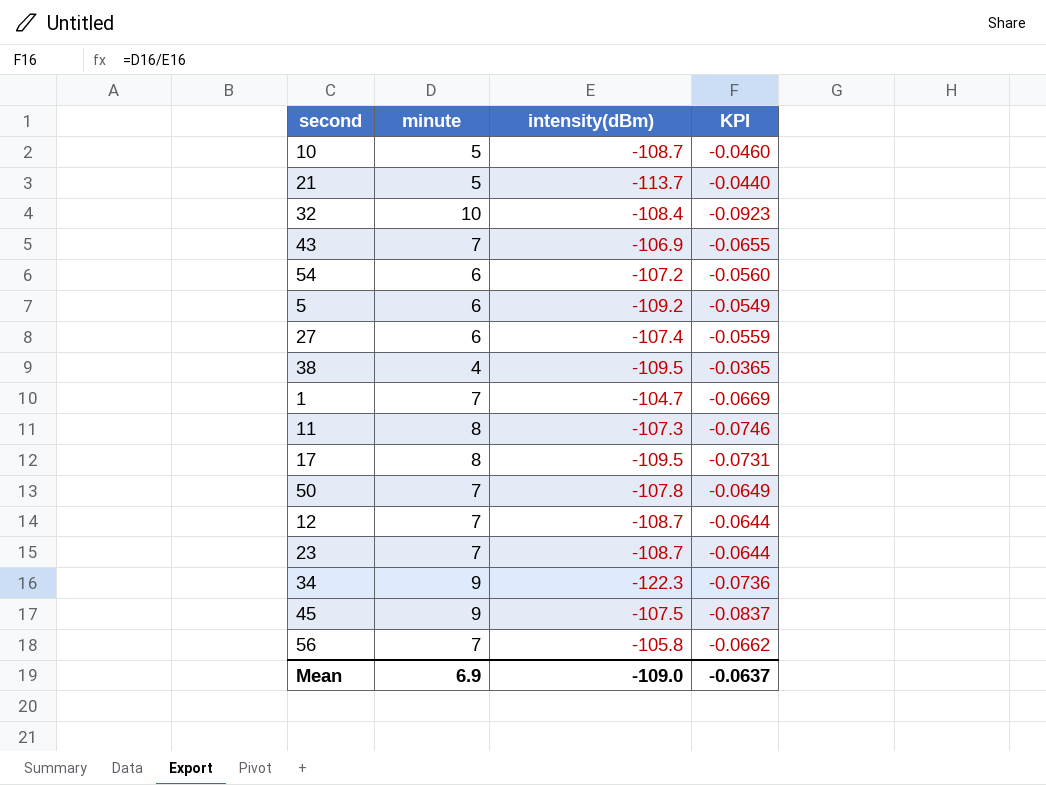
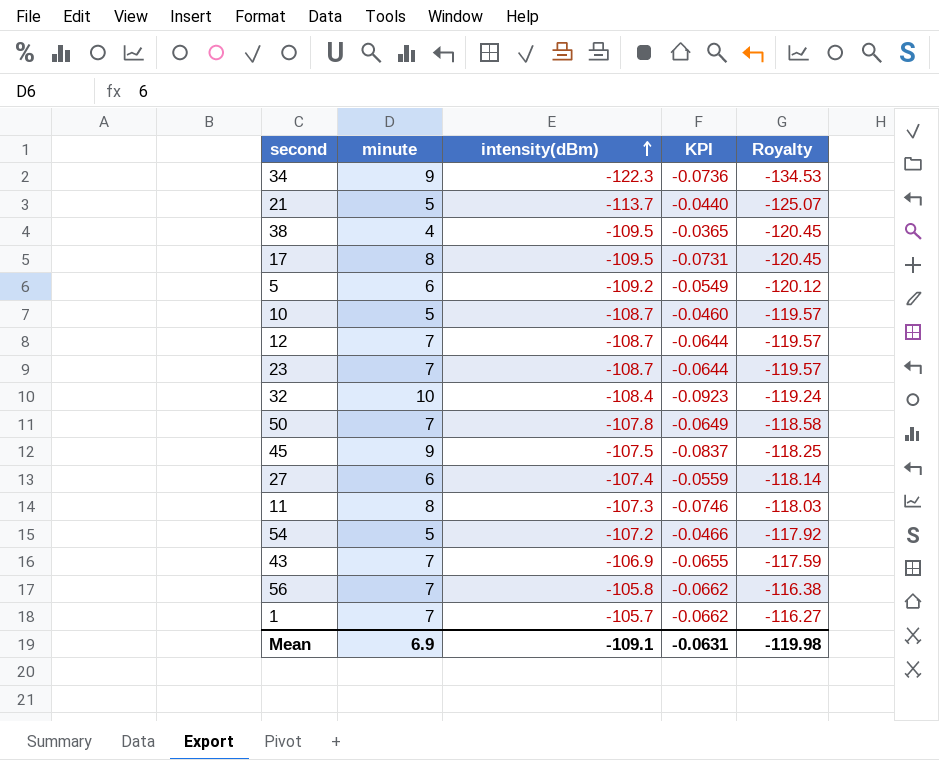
row order: none -> intensity(dBm) ascending
column Royalty | formula: none -> [intensity(dBm)] * 1.1
54 | minute: 6 -> 5
54 | KPI: -0.0560 -> -0.0466
1 | intensity(dBm): -104.7 -> -105.7
1 | KPI: -0.0669 -> -0.0662
Mean | intensity(dBm): -109.0 -> -109.1
Mean | KPI: -0.0637 -> -0.0631

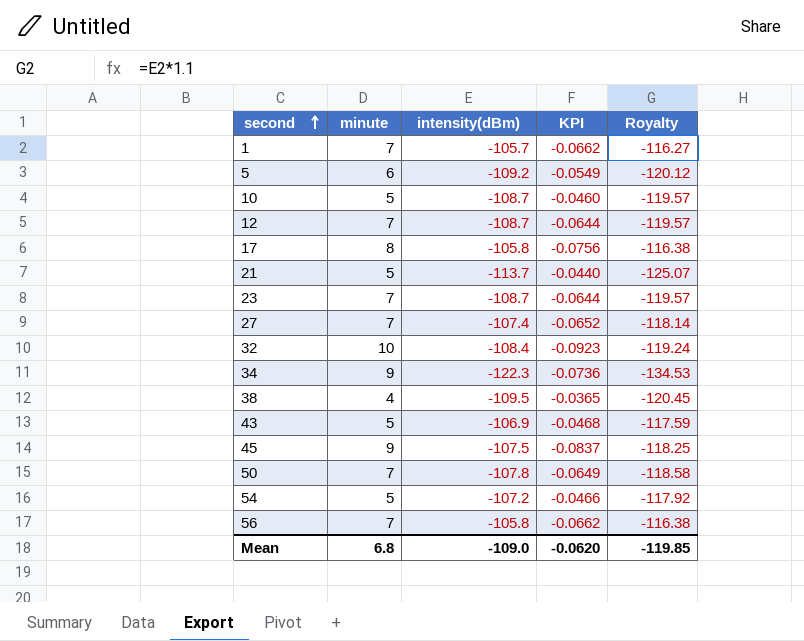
row order: intensity(dBm) ascending -> second ascending
row 11: 8 | -107.3 | -0.0746 | -118.03 -> none
17 | intensity(dBm): -109.5 -> -105.8
17 | KPI: -0.0731 -> -0.0756
17 | Royalty: -120.45 -> -116.38
27 | minute: 6 -> 7
27 | KPI: -0.0559 -> -0.0652
43 | minute: 7 -> 5
43 | KPI: -0.0655 -> -0.0468
Mean | minute: 6.9 -> 6.8
Mean | intensity(dBm): -109.1 -> -109.0
Mean | KPI: -0.0631 -> -0.0620
Mean | Royalty: -119.98 -> -119.85

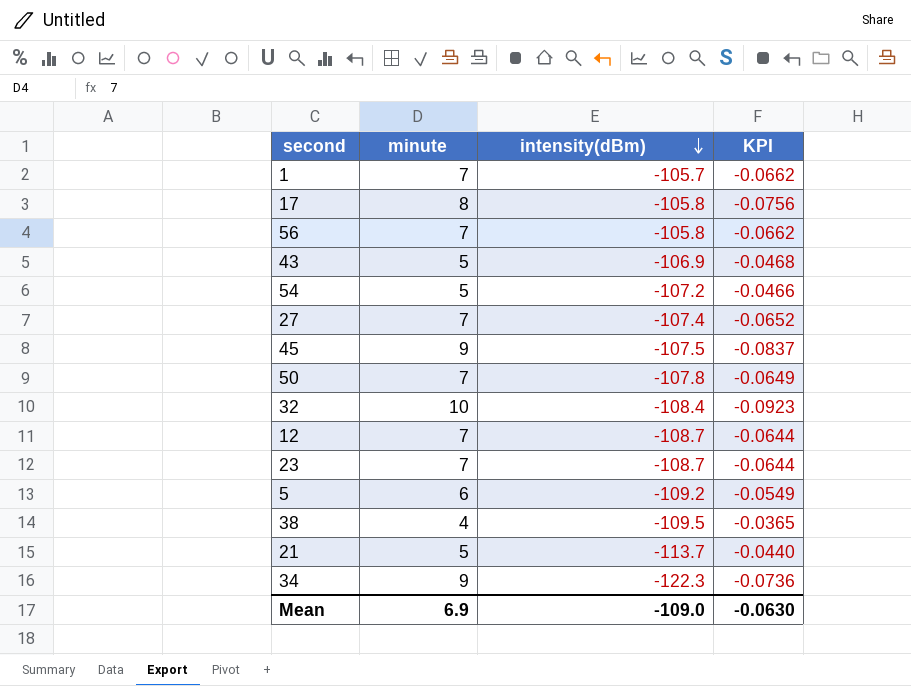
row order: second ascending -> intensity(dBm) descending
column Royalty | formula: [intensity(dBm)] * 1.1 -> none
row 10: 5 | -108.7 | -0.0460 | -119.57 -> none
Mean | minute: 6.8 -> 6.9
Mean | KPI: -0.0620 -> -0.0630

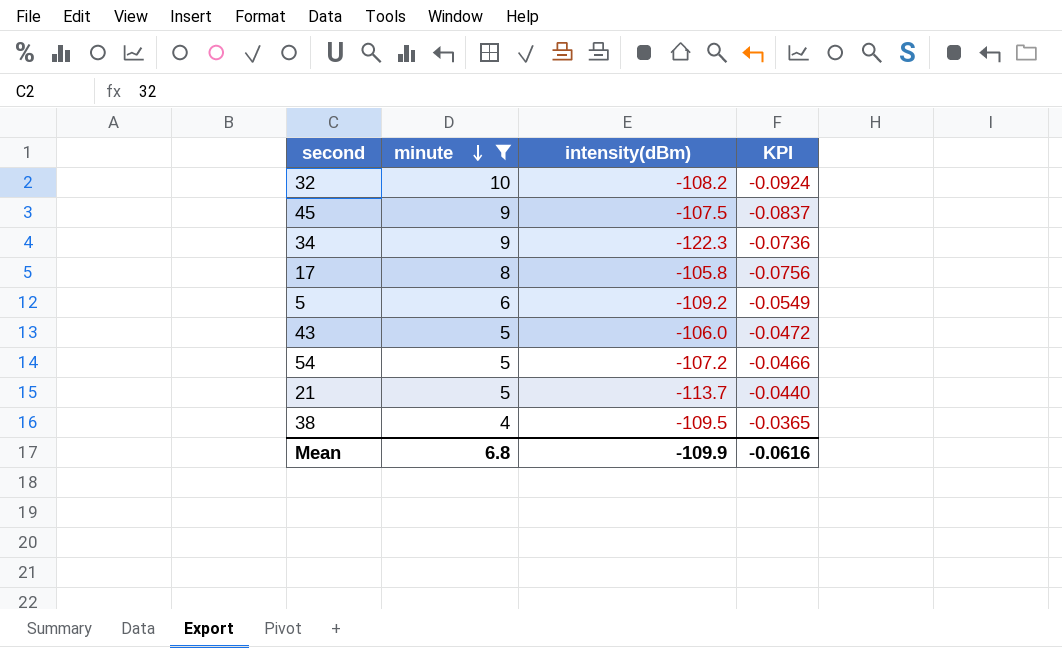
filter: none -> minute != 7
row order: intensity(dBm) descending -> minute descending
32 | intensity(dBm): -108.4 -> -108.2
32 | KPI: -0.0923 -> -0.0924
43 | intensity(dBm): -106.9 -> -106.0
43 | KPI: -0.0468 -> -0.0472
Mean | minute: 6.9 -> 6.8
Mean | intensity(dBm): -109.0 -> -109.9
Mean | KPI: -0.0630 -> -0.0616

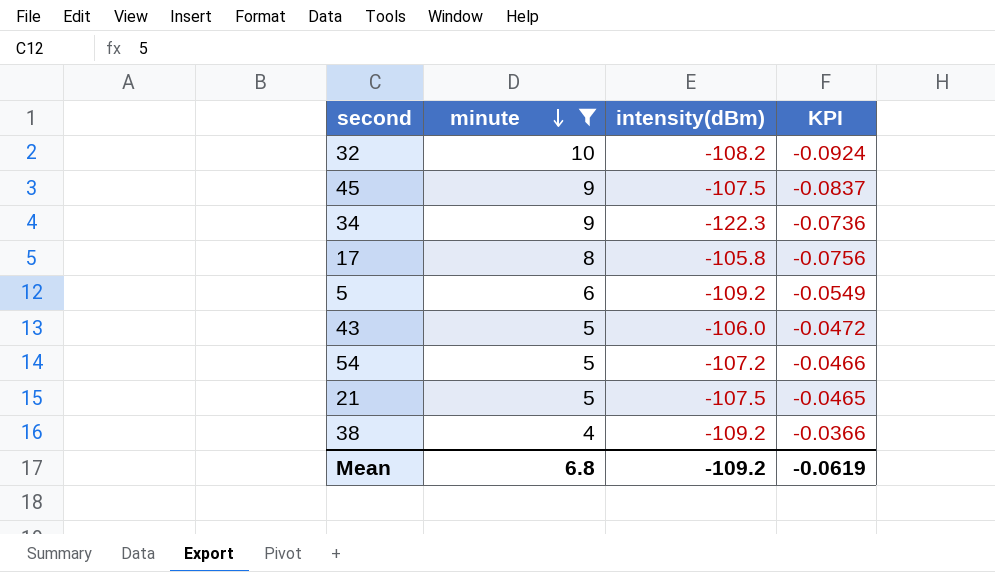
21 | intensity(dBm): -113.7 -> -107.5
21 | KPI: -0.0440 -> -0.0465
38 | intensity(dBm): -109.5 -> -109.2
38 | KPI: -0.0365 -> -0.0366
Mean | intensity(dBm): -109.9 -> -109.2
Mean | KPI: -0.0616 -> -0.0619

